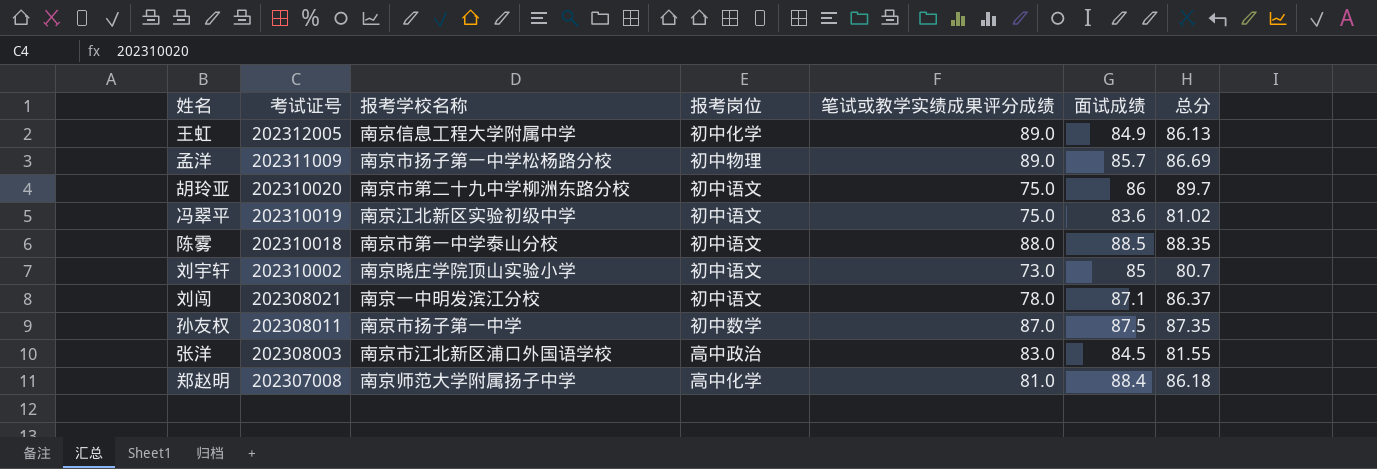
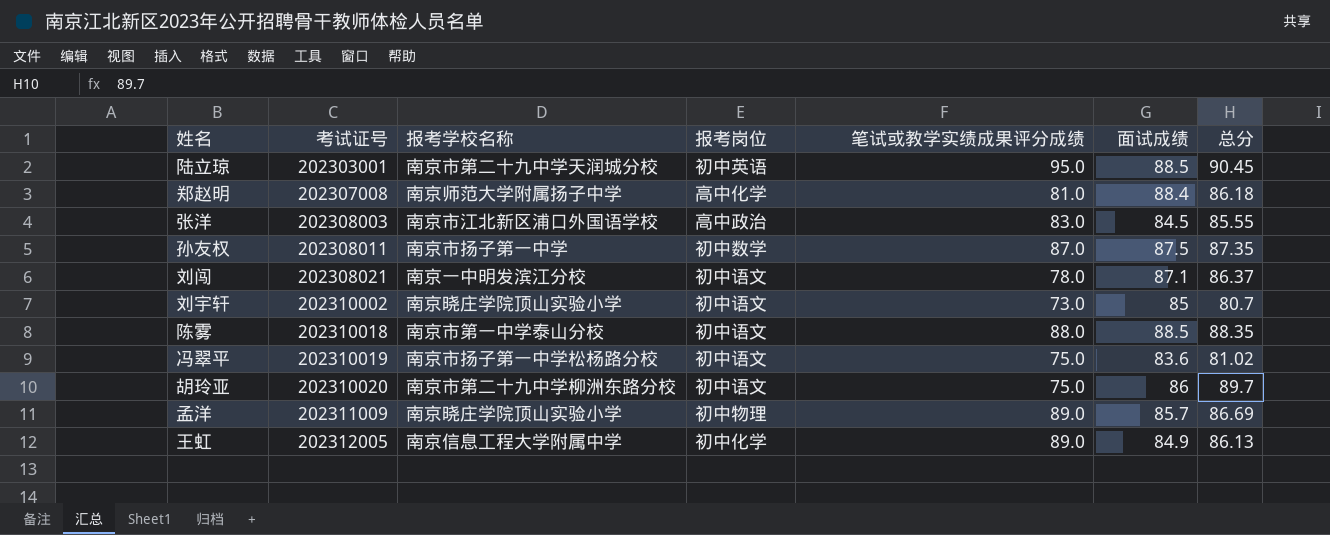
row order: 考试证号 descending -> 考试证号 ascending
row 陆立琼: none -> 202303001 | 南京市第二十九中学天润城分校 | 初中英语 | 95.0 | 88.5 | 90.45
张洋 | 总分: 81.55 -> 85.55
冯翠平 | 报考学校名称: 南京江北新区实验初级中学 -> 南京市扬子第一中学松杨路分校
孟洋 | 报考学校名称: 南京市扬子第一中学松杨路分校 -> 南京晓庄学院顶山实验小学

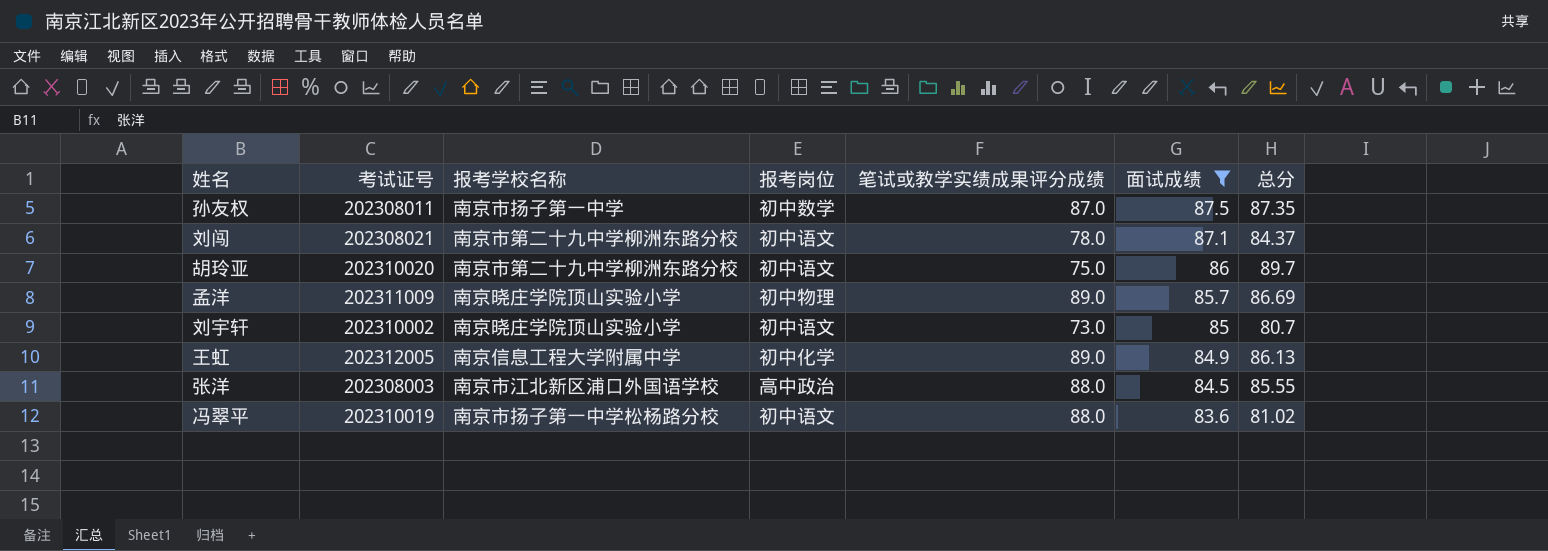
filter: none -> 面试成绩 <= 87.5
row order: 考试证号 ascending -> 面试成绩 descending
刘闯 | 报考学校名称: 南京一中明发滨江分校 -> 南京市第二十九中学柳洲东路分校
刘闯 | 总分: 86.37 -> 84.37
张洋 | 笔试或教学实绩成果评分成绩: 83.0 -> 88.0
冯翠平 | 笔试或教学实绩成果评分成绩: 75.0 -> 88.0

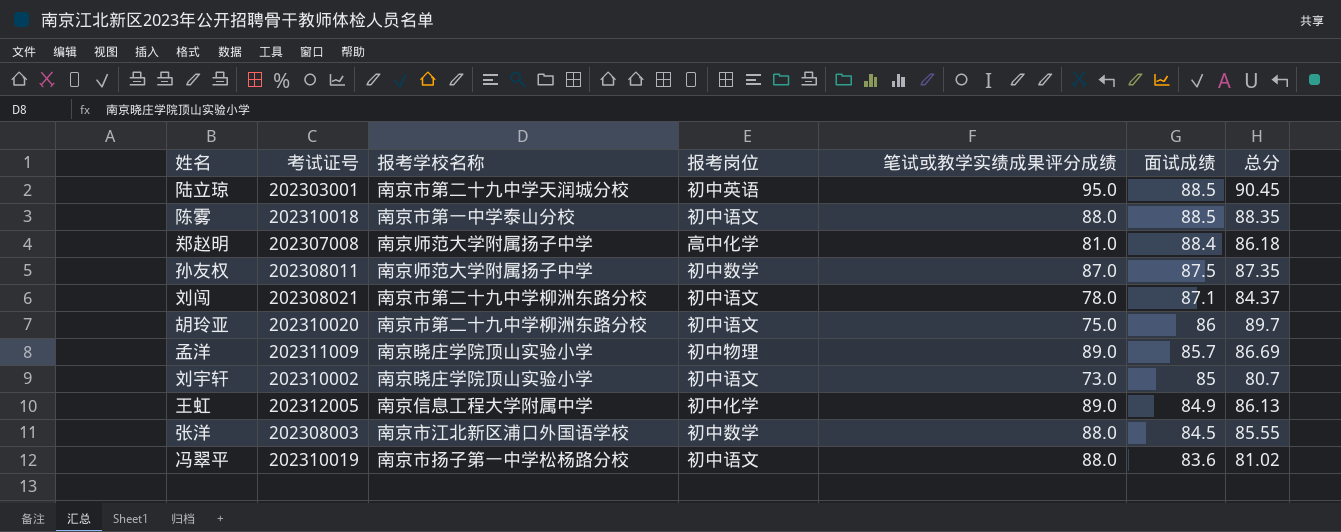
filter: 面试成绩 <= 87.5 -> none
孙友权 | 报考学校名称: 南京市扬子第一中学 -> 南京师范大学附属扬子中学
张洋 | 报考岗位: 高中政治 -> 初中数学

